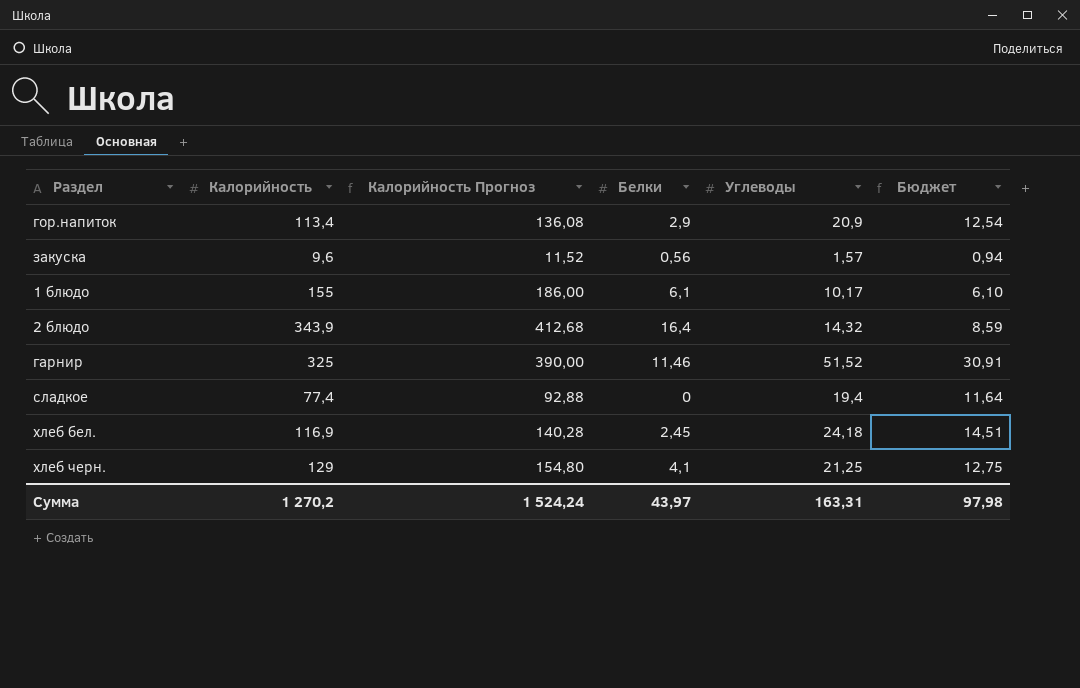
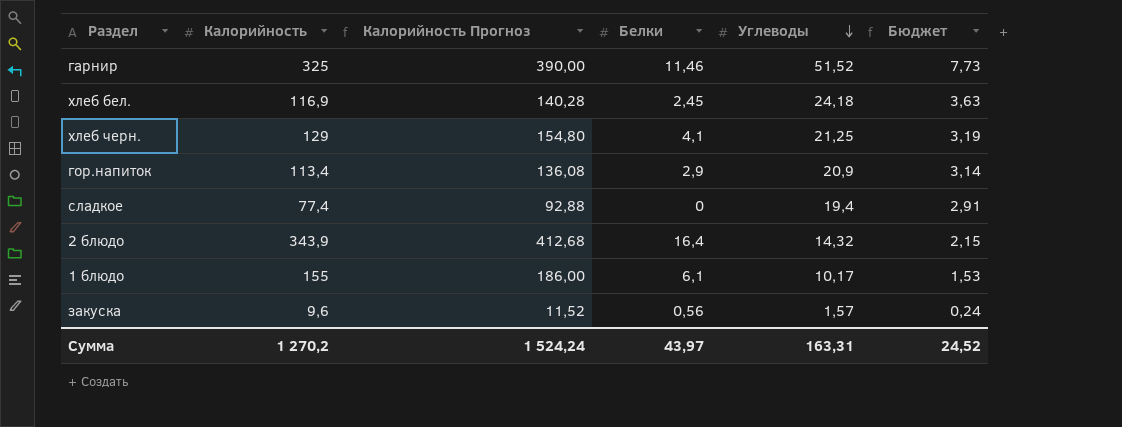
row order: none -> Углеводы descending
column Бюджет | formula: [Углеводы] * 0,6 -> [Углеводы] * 0,15
Сумма | Бюджет: 97,98 -> 24,52

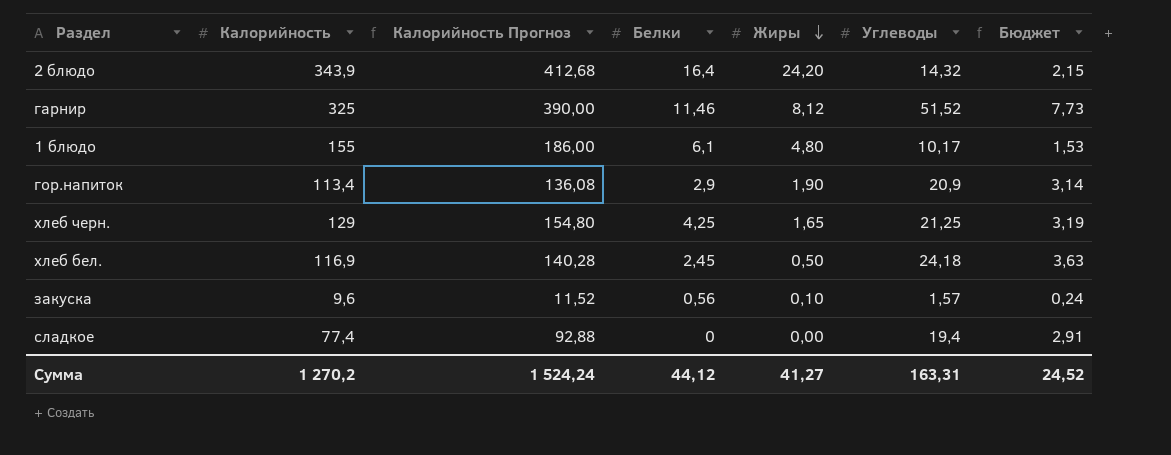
row order: Углеводы descending -> Жиры descending
column Жиры | position: none -> 5
хлеб черн. | Белки: 4,1 -> 4,25
Сумма | Белки: 43,97 -> 44,12

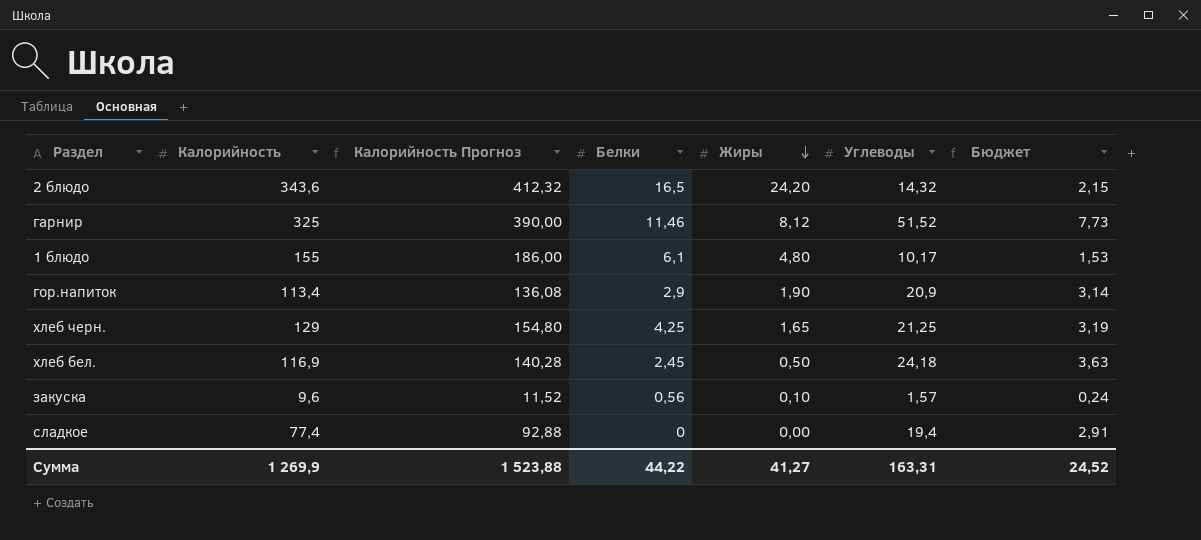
2 блюдо | Калорийность: 343,9 -> 343,6
2 блюдо | Калорийность Прогноз: 412,68 -> 412,32
2 блюдо | Белки: 16,4 -> 16,5
Сумма | Калорийность: 1 270,2 -> 1 269,9
Сумма | Калорийность Прогноз: 1 524,24 -> 1 523,88
Сумма | Белки: 44,12 -> 44,22

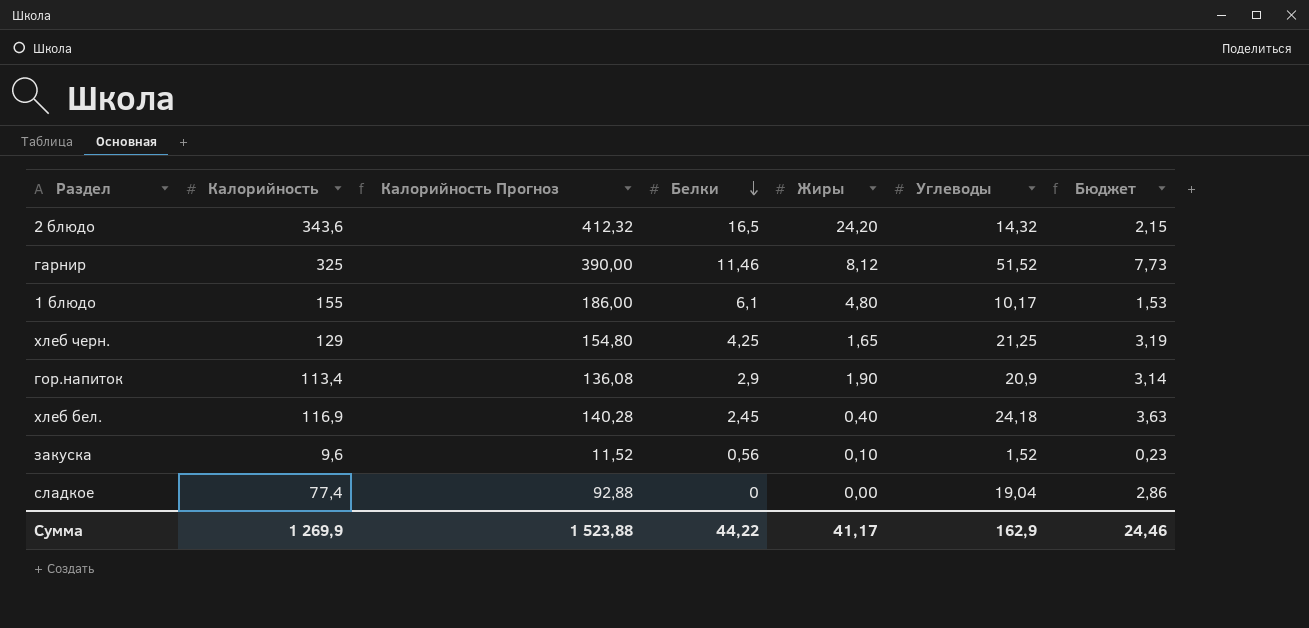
row order: Жиры descending -> Белки descending
хлеб бел. | Жиры: 0,50 -> 0,40
закуска | Углеводы: 1,57 -> 1,52
закуска | Бюджет: 0,24 -> 0,23
сладкое | Углеводы: 19,4 -> 19,04
сладкое | Бюджет: 2,91 -> 2,86
Сумма | Жиры: 41,27 -> 41,17
Сумма | Углеводы: 163,31 -> 162,9
Сумма | Бюджет: 24,52 -> 24,46

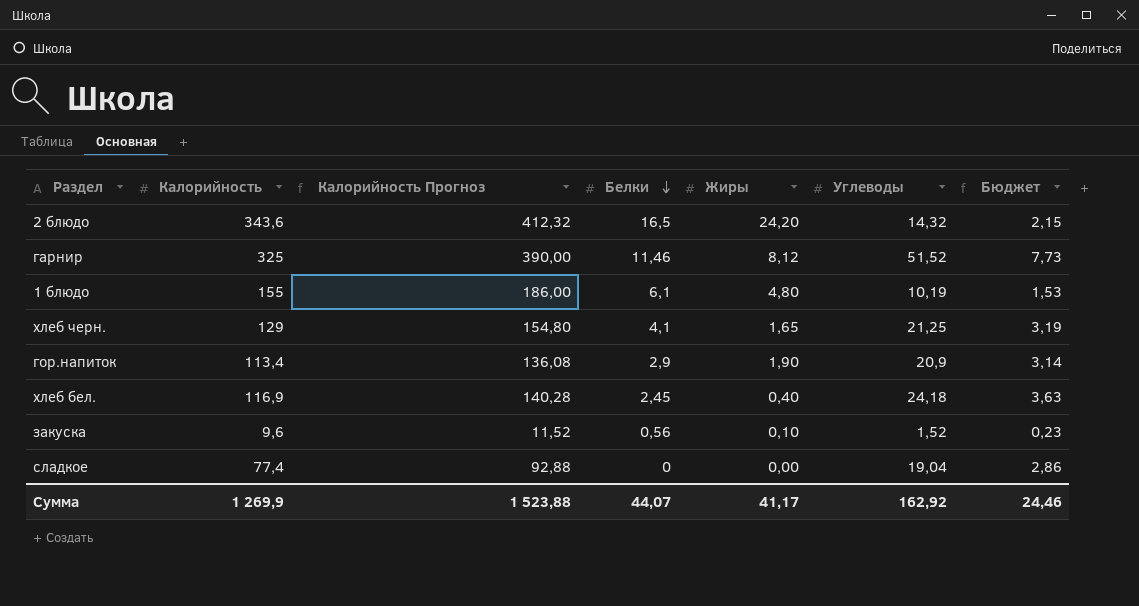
1 блюдо | Углеводы: 10,17 -> 10,19
хлеб черн. | Белки: 4,25 -> 4,1
Сумма | Белки: 44,22 -> 44,07
Сумма | Углеводы: 162,9 -> 162,92

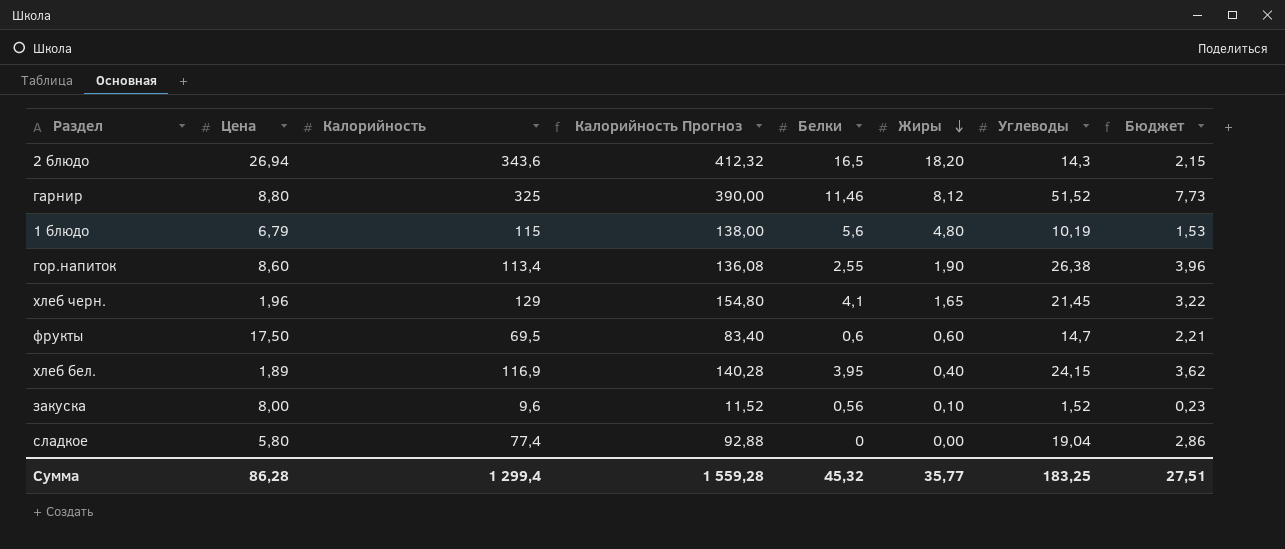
row order: Белки descending -> Жиры descending
column Цена | position: none -> 2
2 блюдо | Жиры: 24,20 -> 18,20
2 блюдо | Углеводы: 14,32 -> 14,3
1 блюдо | Калорийность: 155 -> 115
1 блюдо | Калорийность Прогноз: 186,00 -> 138,00
1 блюдо | Белки: 6,1 -> 5,6
гор.напиток | Белки: 2,9 -> 2,55
гор.напиток | Углеводы: 20,9 -> 26,38
гор.напиток | Бюджет: 3,14 -> 3,96
хлеб черн. | Углеводы: 21,25 -> 21,45
хлеб черн. | Бюджет: 3,19 -> 3,22
row фрукты: none -> 17,50 | 69,5 | 83,40 | 0,6 | 0,60 | 14,7 | 2,21
хлеб бел. | Белки: 2,45 -> 3,95
хлеб бел. | Углеводы: 24,18 -> 24,15
хлеб бел. | Бюджет: 3,63 -> 3,62
Сумма | Калорийность: 1 269,9 -> 1 299,4
Сумма | Калорийность Прогноз: 1 523,88 -> 1 559,28
Сумма | Белки: 44,07 -> 45,32
Сумма | Жиры: 41,17 -> 35,77
Сумма | Углеводы: 162,92 -> 183,25
Сумма | Бюджет: 24,46 -> 27,51

